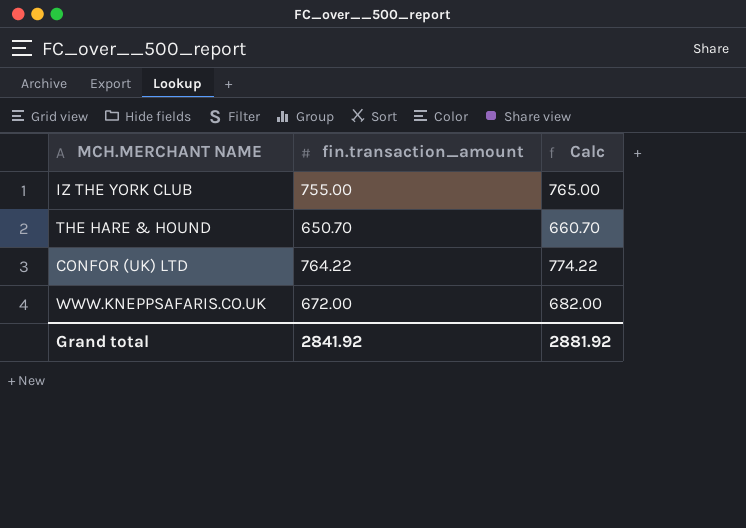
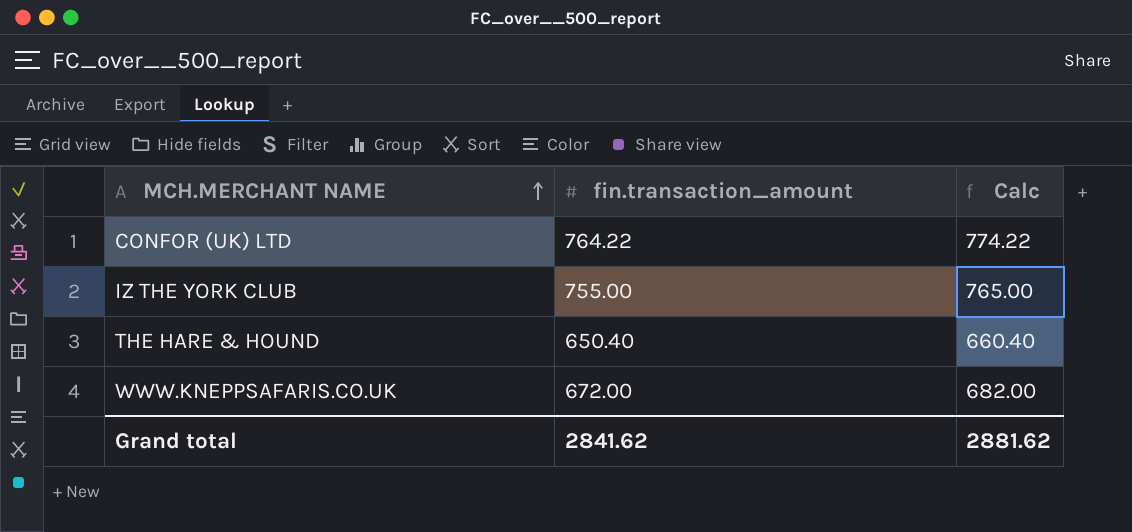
row order: none -> MCH.MERCHANT NAME ascending
THE HARE & HOUND | fin.transaction_amount: 650.70 -> 650.40
THE HARE & HOUND | Calc: 660.70 -> 660.40
Grand total | fin.transaction_amount: 2841.92 -> 2841.62
Grand total | Calc: 2881.92 -> 2881.62

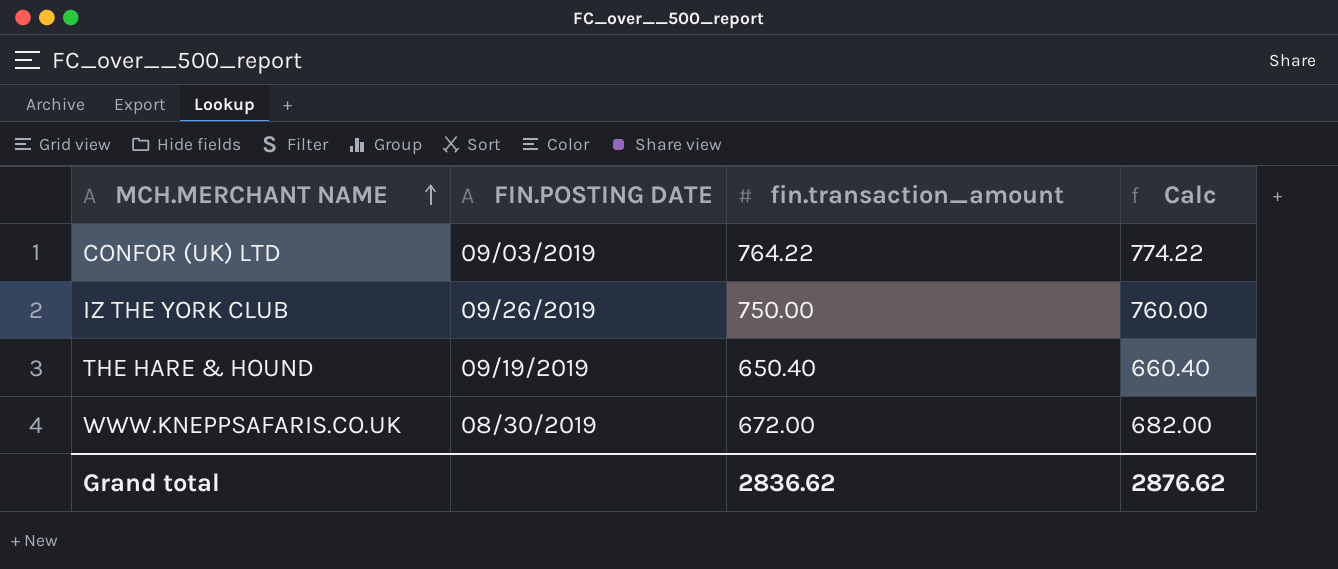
column FIN.POSTING DATE | position: none -> 2
IZ THE YORK CLUB | fin.transaction_amount: 755.00 -> 750.00
IZ THE YORK CLUB | Calc: 765.00 -> 760.00
Grand total | fin.transaction_amount: 2841.62 -> 2836.62
Grand total | Calc: 2881.62 -> 2876.62

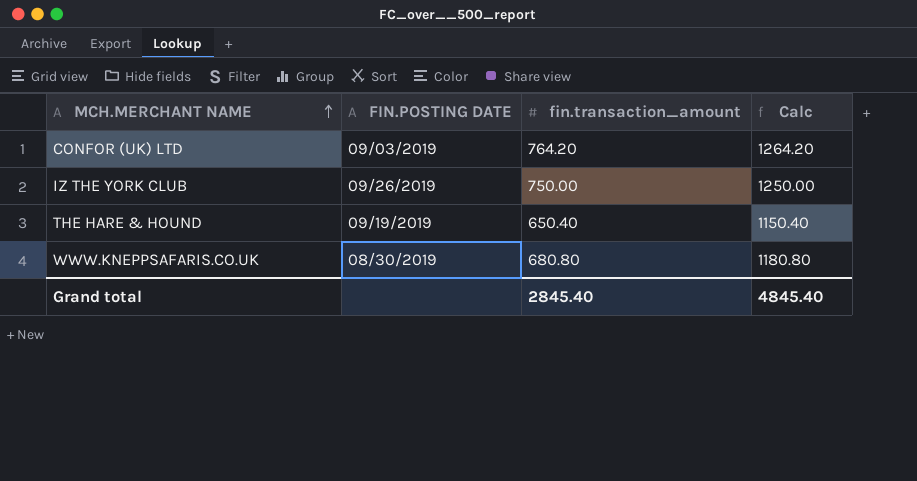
column Calc | formula: [fin.transaction_amount] + 10 -> [fin.transaction_amount] + 500
CONFOR (UK) LTD | fin.transaction_amount: 764.22 -> 764.20
WWW.KNEPPSAFARIS.CO.UK | fin.transaction_amount: 672.00 -> 680.80
Grand total | fin.transaction_amount: 2836.62 -> 2845.40
Grand total | Calc: 2876.62 -> 4845.40

